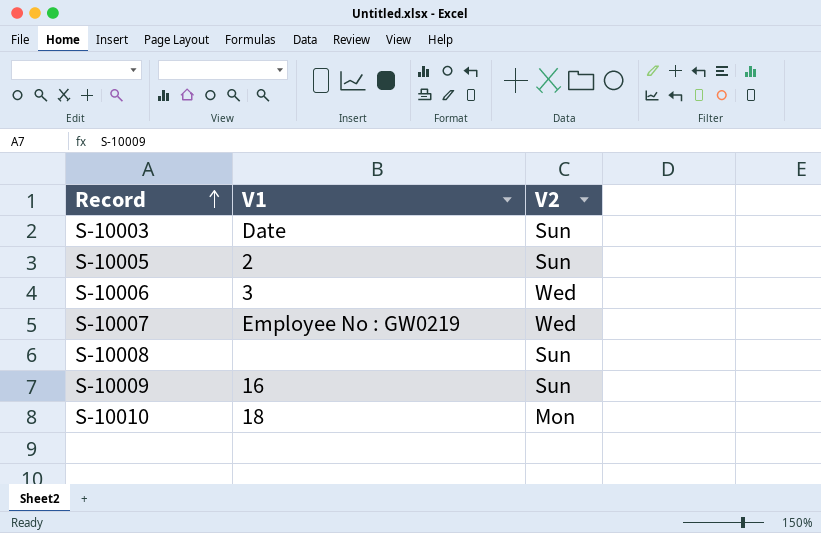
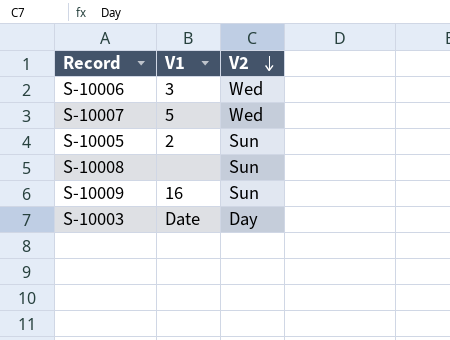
row order: Record ascending -> V2 descending
row S-10010: 18 | Mon -> none
S-10007 | V1: Employee No : GW0219 -> 5
S-10003 | V2: Sun -> Day

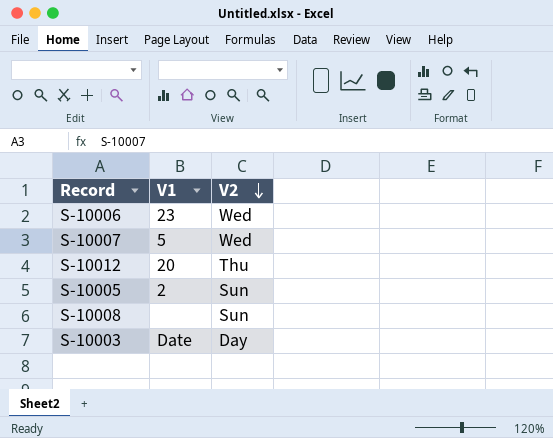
row S-10009: 16 | Sun -> none
S-10006 | V1: 3 -> 23
row S-10012: none -> 20 | Thu

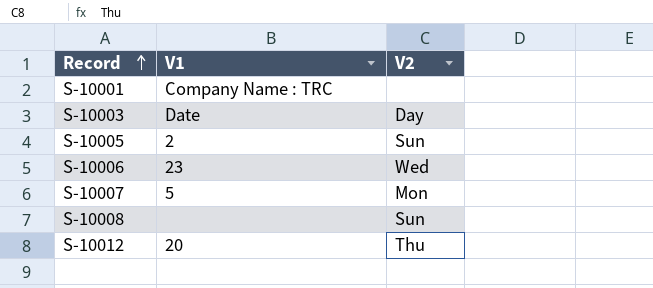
row order: V2 descending -> Record ascending
row S-10001: none -> Company Name : TRC | none
S-10007 | V2: Wed -> Mon

